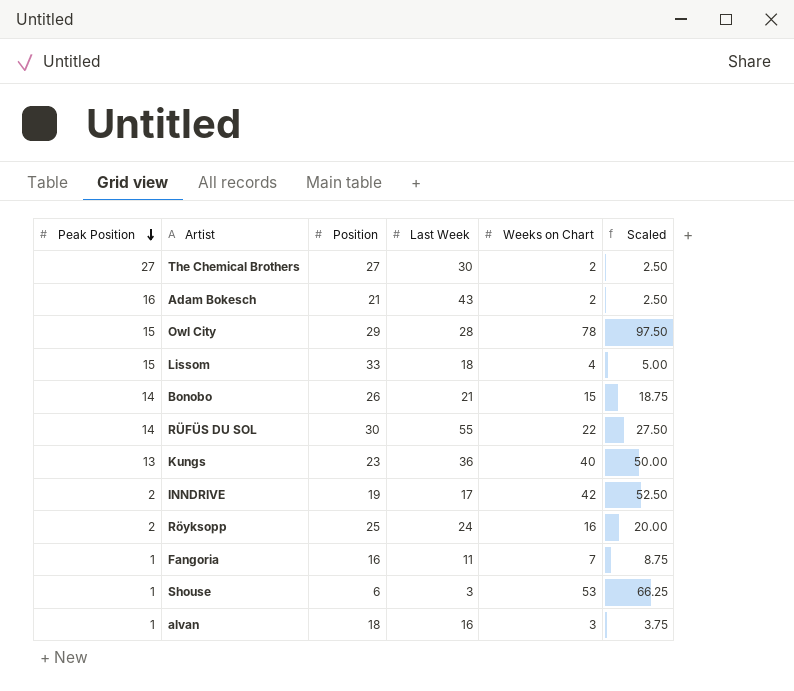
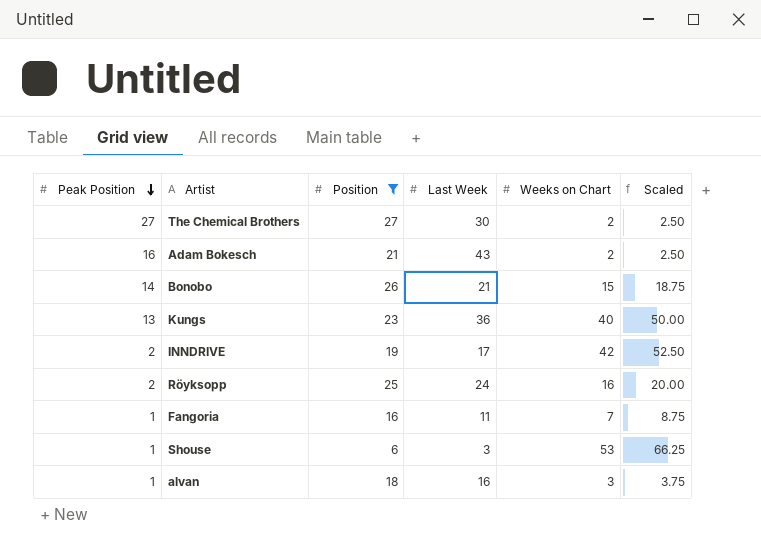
filter: none -> Position <= 27

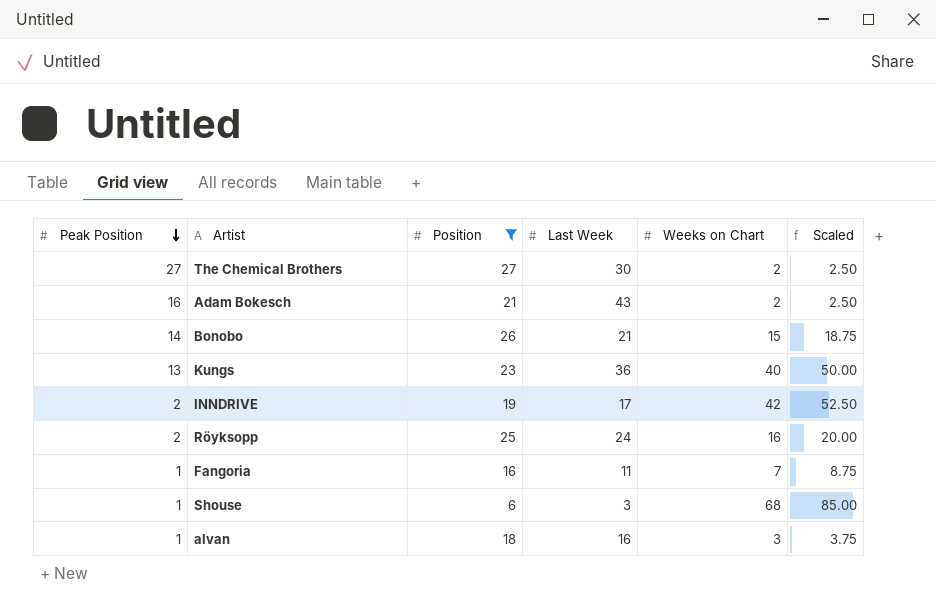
Shouse | Weeks on Chart: 53 -> 68
Shouse | Scaled: 66.25 -> 85.00

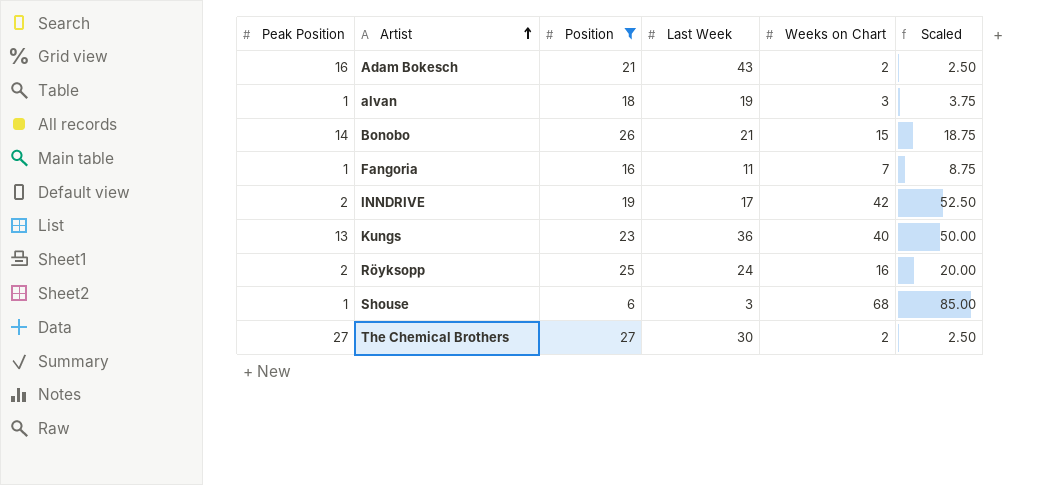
row order: Peak Position descending -> Artist ascending
alvan | Last Week: 16 -> 19

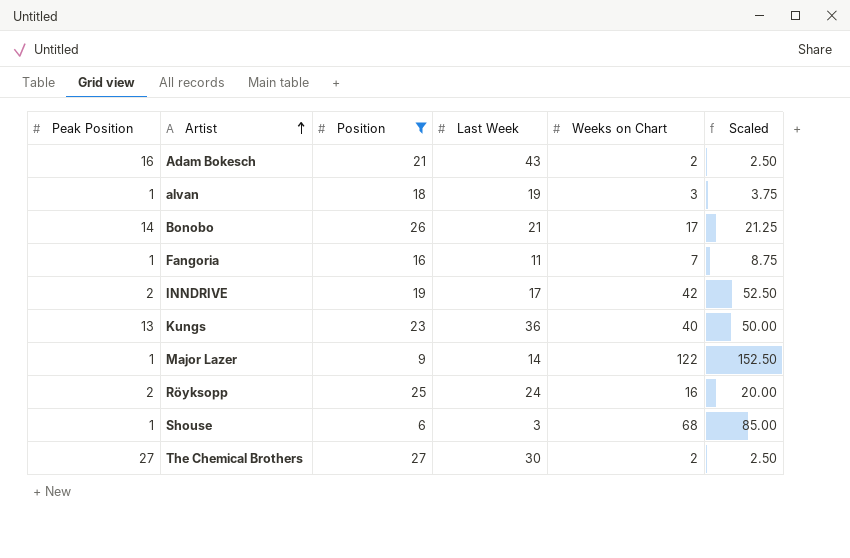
Bonobo | Weeks on Chart: 15 -> 17
Bonobo | Scaled: 18.75 -> 21.25
row Major Lazer: none -> 1 | 9 | 14 | 122 | 152.50

